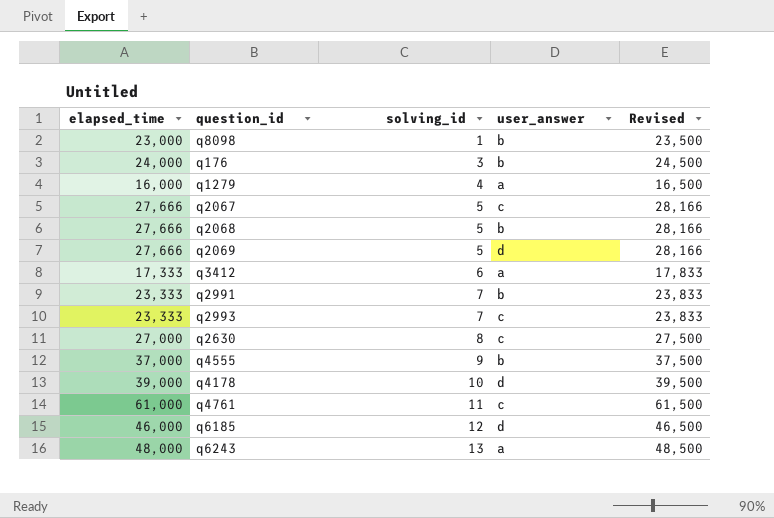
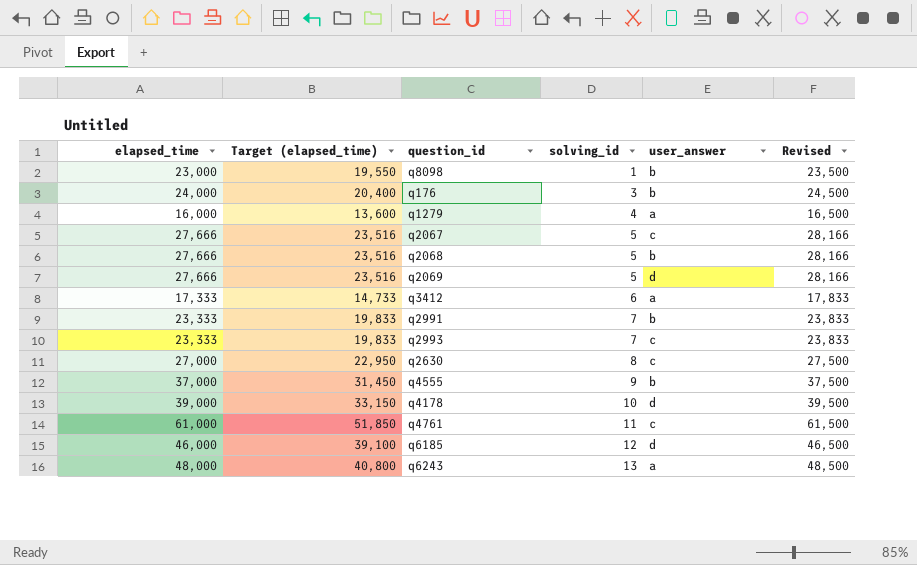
column Target (elapsed_time) | formula: none -> [elapsed_time] * 0.85

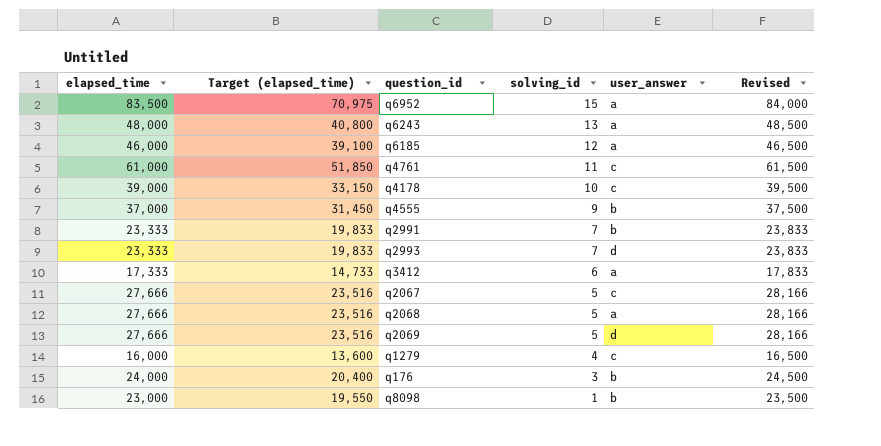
row order: solving_id ascending -> solving_id descending
row q2630: 27,000 | 22,950 | 8 | c | 27,500 -> none
row q6952: none -> 83,500 | 70,975 | 15 | a | 84,000
q6185 | user_answer: d -> a
q4178 | user_answer: d -> c
q2993 | user_answer: c -> d
q2068 | user_answer: b -> a
q1279 | user_answer: a -> c

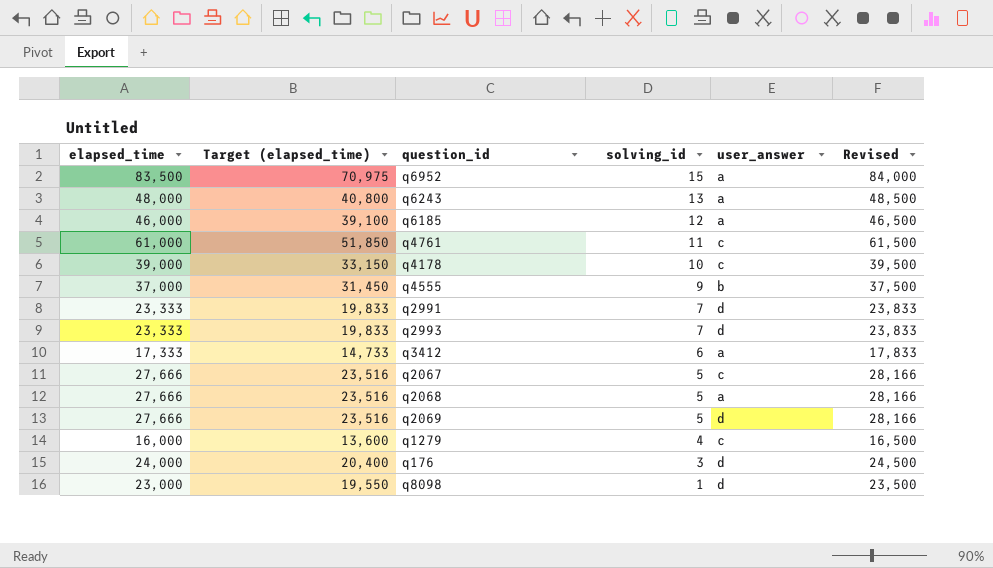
q2991 | user_answer: b -> d
q176 | user_answer: b -> d
q8098 | user_answer: b -> d

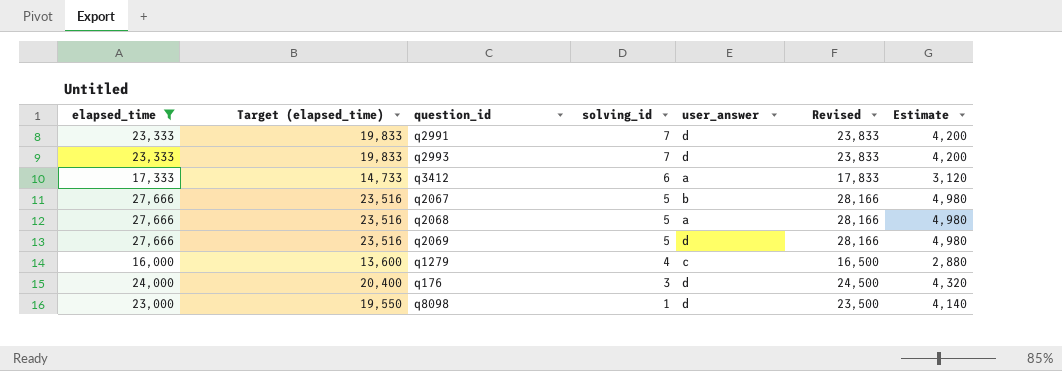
filter: none -> elapsed_time <= 27,666
column Estimate | formula: none -> [elapsed_time] * 0.18
q2067 | user_answer: c -> b

